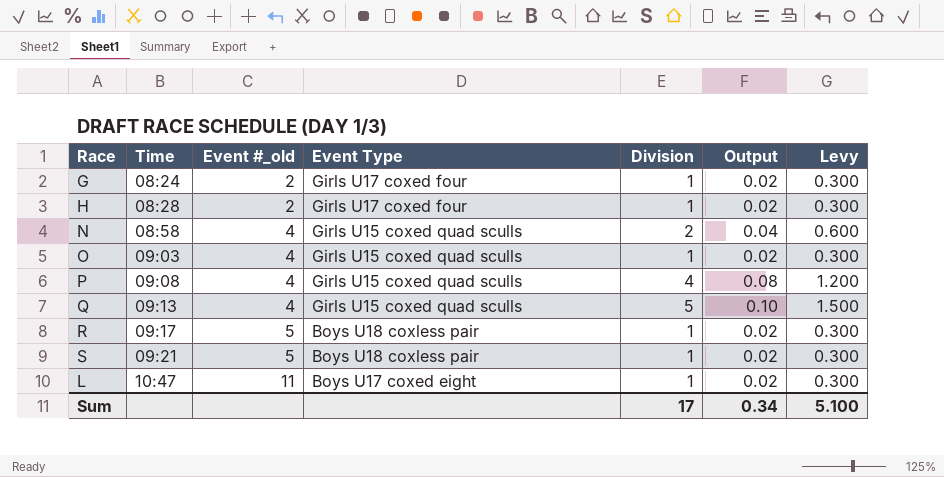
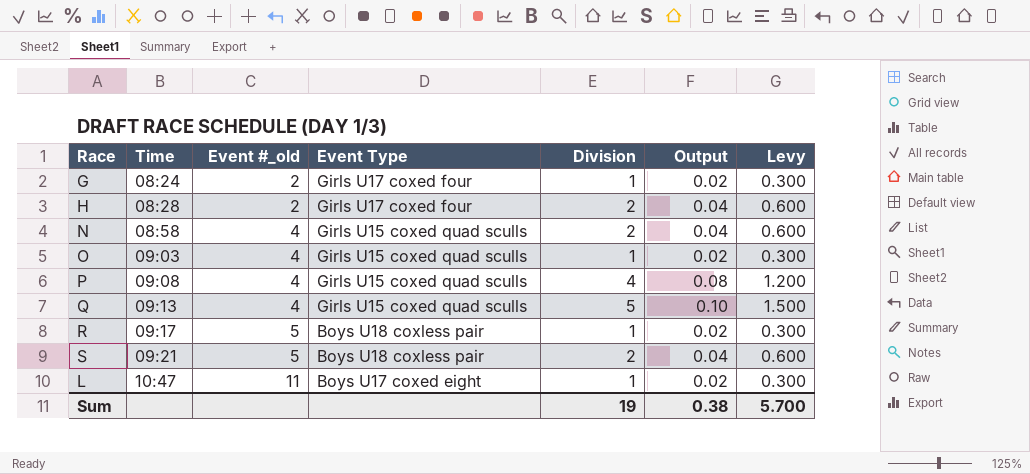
H | Division: 1 -> 2
H | Output: 0.02 -> 0.04
H | Levy: 0.300 -> 0.600
S | Division: 1 -> 2
S | Output: 0.02 -> 0.04
S | Levy: 0.300 -> 0.600
Sum | Division: 17 -> 19
Sum | Output: 0.34 -> 0.38
Sum | Levy: 5.100 -> 5.700

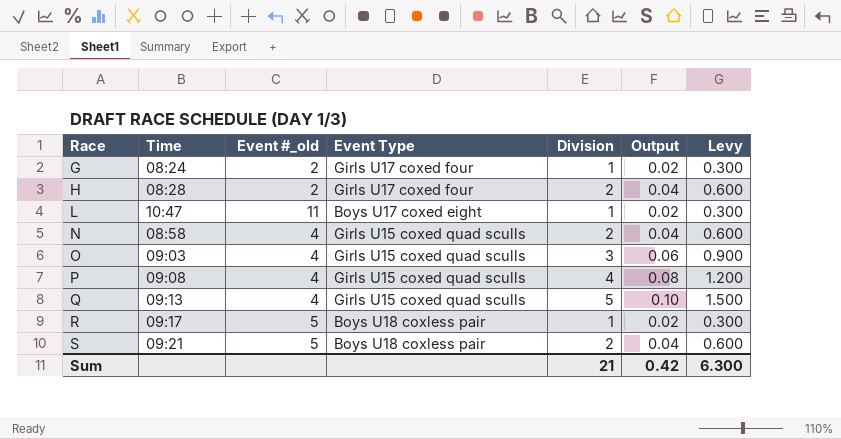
row order: Time ascending -> Race ascending
O | Division: 1 -> 3
O | Output: 0.02 -> 0.06
O | Levy: 0.300 -> 0.900
Sum | Division: 19 -> 21
Sum | Output: 0.38 -> 0.42
Sum | Levy: 5.700 -> 6.300

